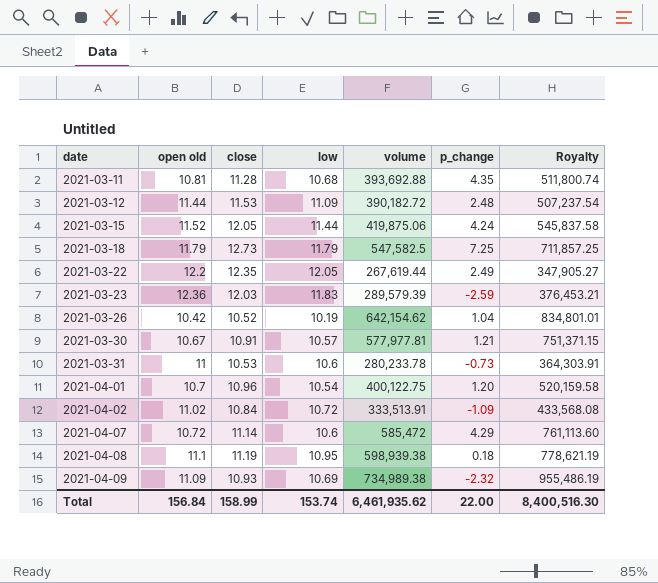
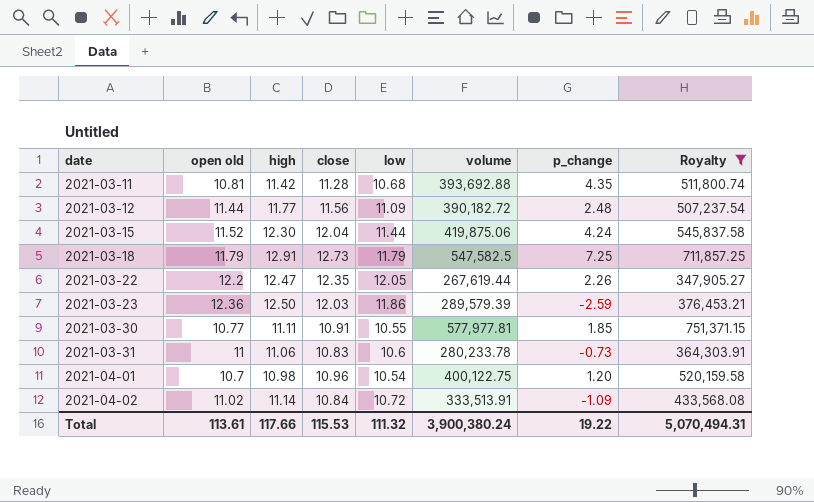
filter: none -> Royalty <= 751,371.15
column high | position: none -> 3
2021-03-12 | close: 11.53 -> 11.56
2021-03-15 | close: 12.05 -> 12.04
2021-03-22 | p_change: 2.49 -> 2.26
2021-03-23 | low: 11.83 -> 11.86
2021-03-30 | open old: 10.67 -> 10.77
2021-03-30 | low: 10.57 -> 10.55
2021-03-30 | p_change: 1.21 -> 1.85
2021-03-31 | close: 10.53 -> 10.83
Total | open old: 156.84 -> 113.61
Total | close: 158.99 -> 115.53
Total | low: 153.74 -> 111.32
Total | volume: 6,461,935.62 -> 3,900,380.24
Total | p_change: 22.00 -> 19.22
Total | Royalty: 8,400,516.30 -> 5,070,494.31

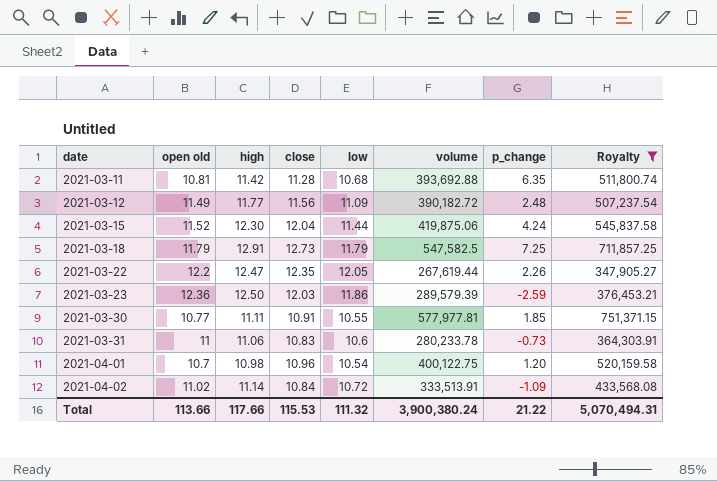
2021-03-11 | p_change: 4.35 -> 6.35
2021-03-12 | open old: 11.44 -> 11.49
Total | open old: 113.61 -> 113.66
Total | p_change: 19.22 -> 21.22

